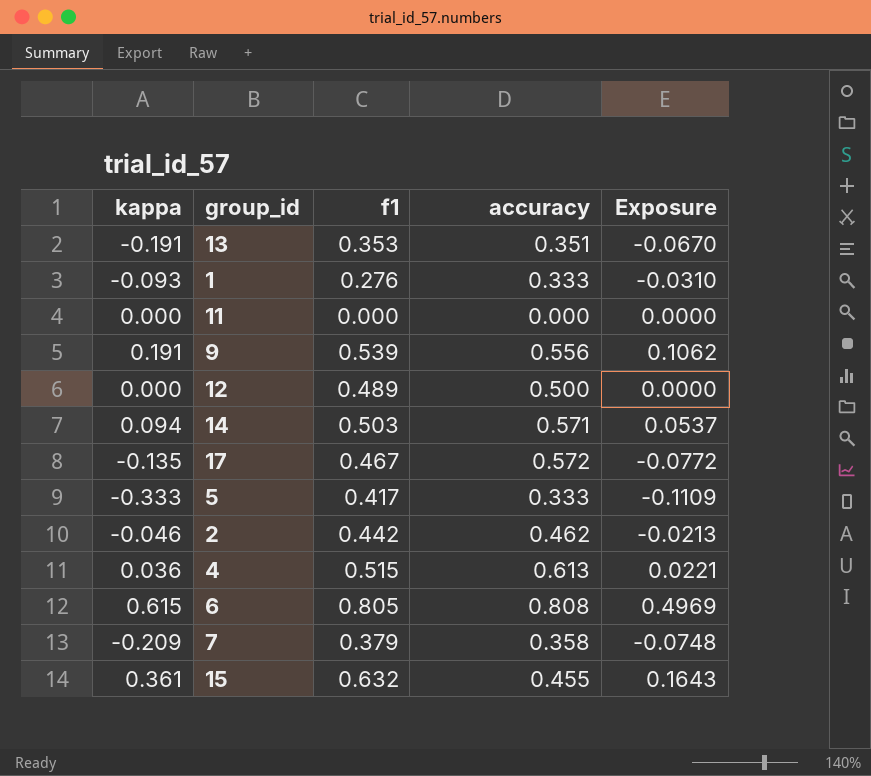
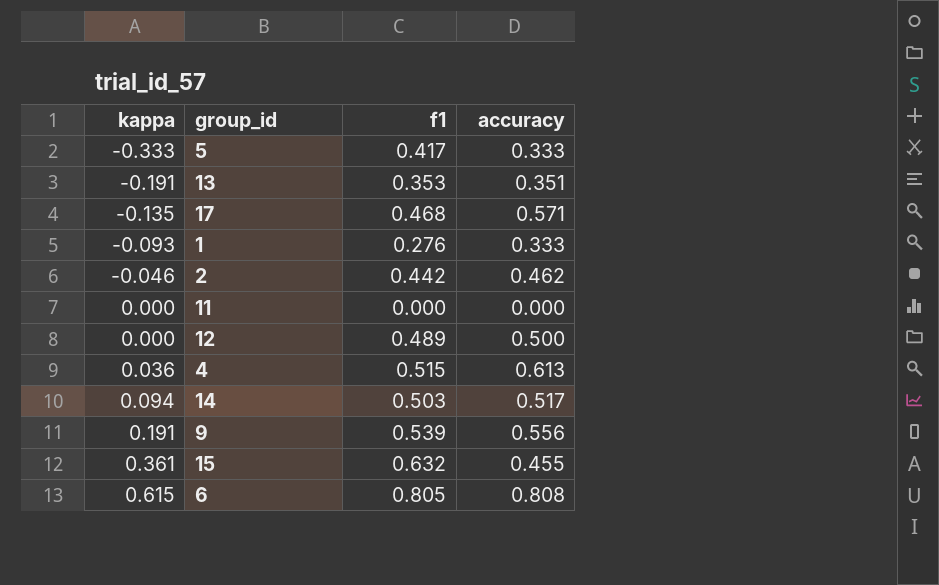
row order: none -> kappa ascending
column Exposure | formula: [kappa] * [accuracy] -> none
row 7: -0.209 | 0.379 | 0.358 | -0.0748 -> none
17 | f1: 0.467 -> 0.468
17 | accuracy: 0.572 -> 0.571
14 | accuracy: 0.571 -> 0.517

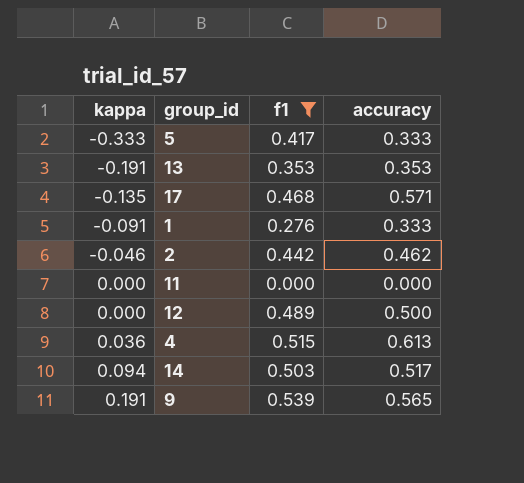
filter: none -> f1 <= 0.539
13 | accuracy: 0.351 -> 0.353
1 | kappa: -0.093 -> -0.091
9 | accuracy: 0.556 -> 0.565

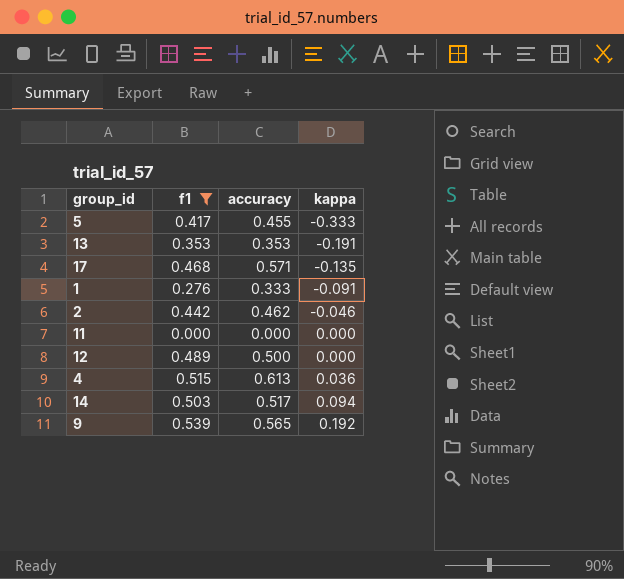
column kappa | position: 1 -> 4
5 | accuracy: 0.333 -> 0.455
9 | kappa: 0.191 -> 0.192

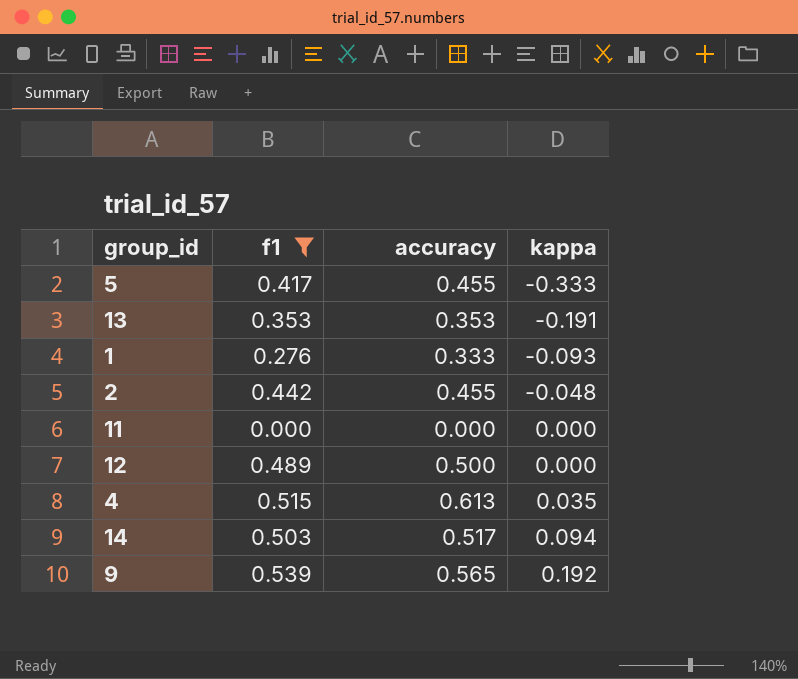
row 17: 0.468 | 0.571 | -0.135 -> none
1 | kappa: -0.091 -> -0.093
2 | accuracy: 0.462 -> 0.455
2 | kappa: -0.046 -> -0.048
4 | kappa: 0.036 -> 0.035

